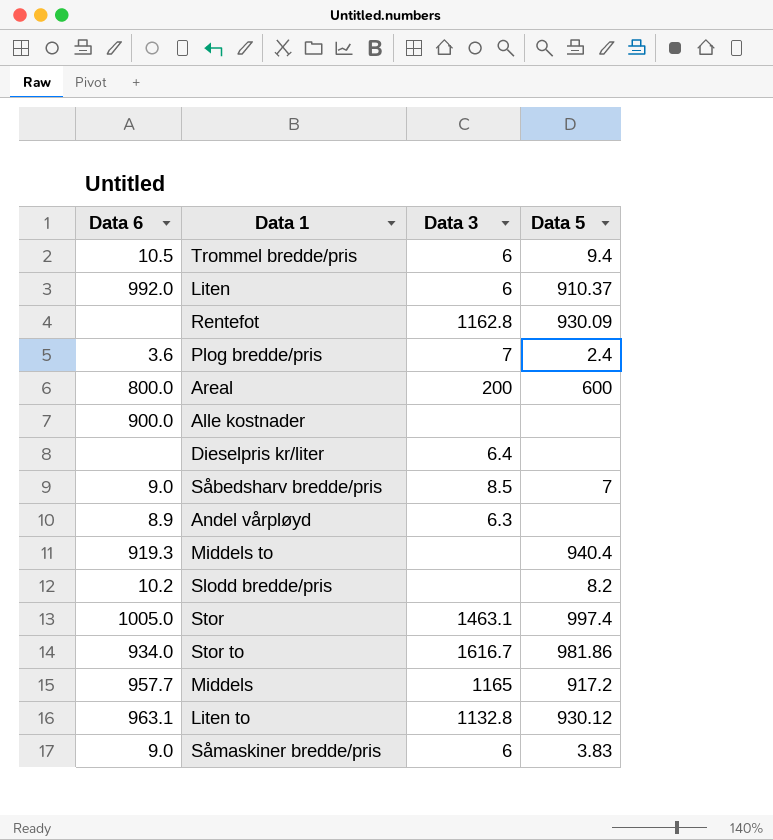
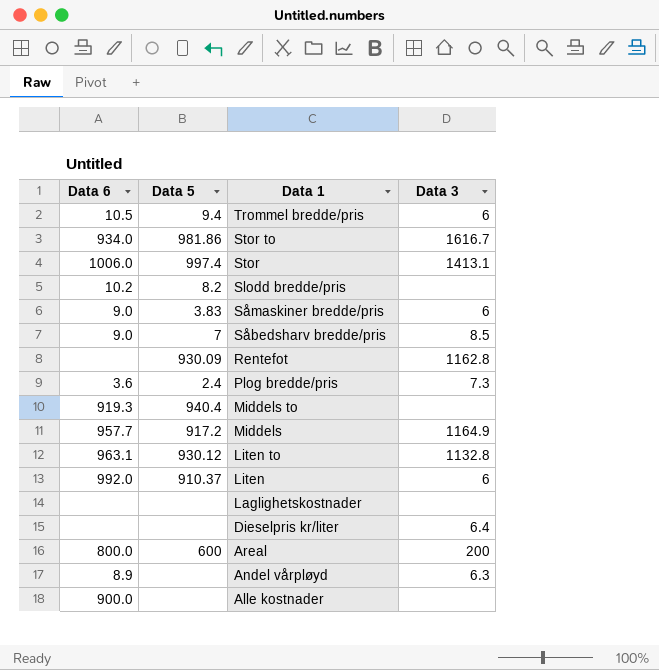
row order: none -> Data 1 descending
column Data 5 | position: 4 -> 2
Stor | Data 6: 1005.0 -> 1006.0
Stor | Data 3: 1463.1 -> 1413.1
Plog bredde/pris | Data 3: 7 -> 7.3
Middels | Data 3: 1165 -> 1164.9
row Laglighetskostnader: none -> none | none | none

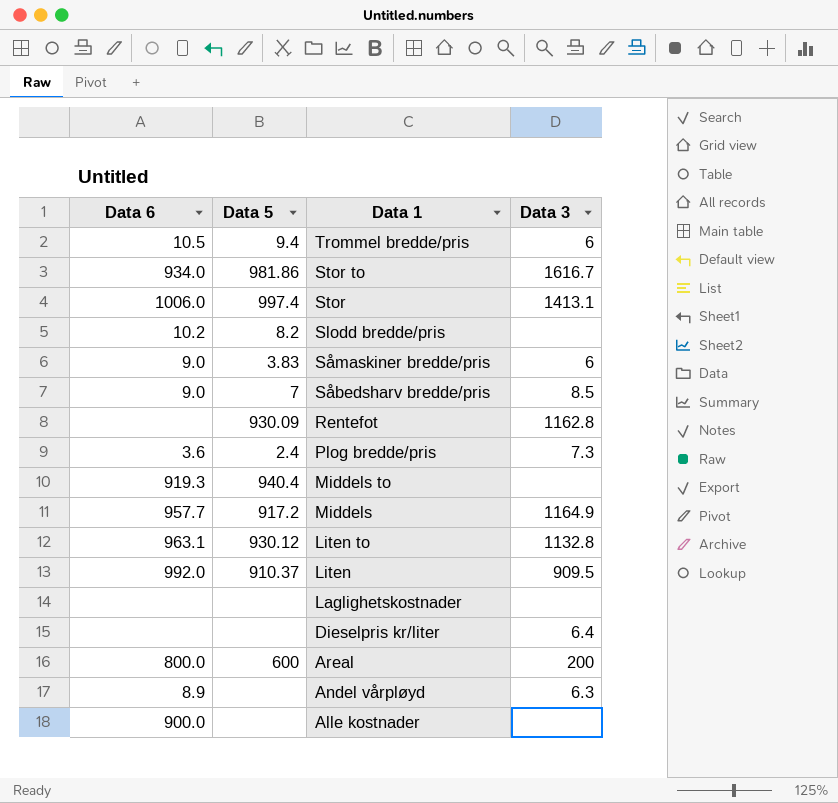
Liten | Data 3: 6 -> 909.5

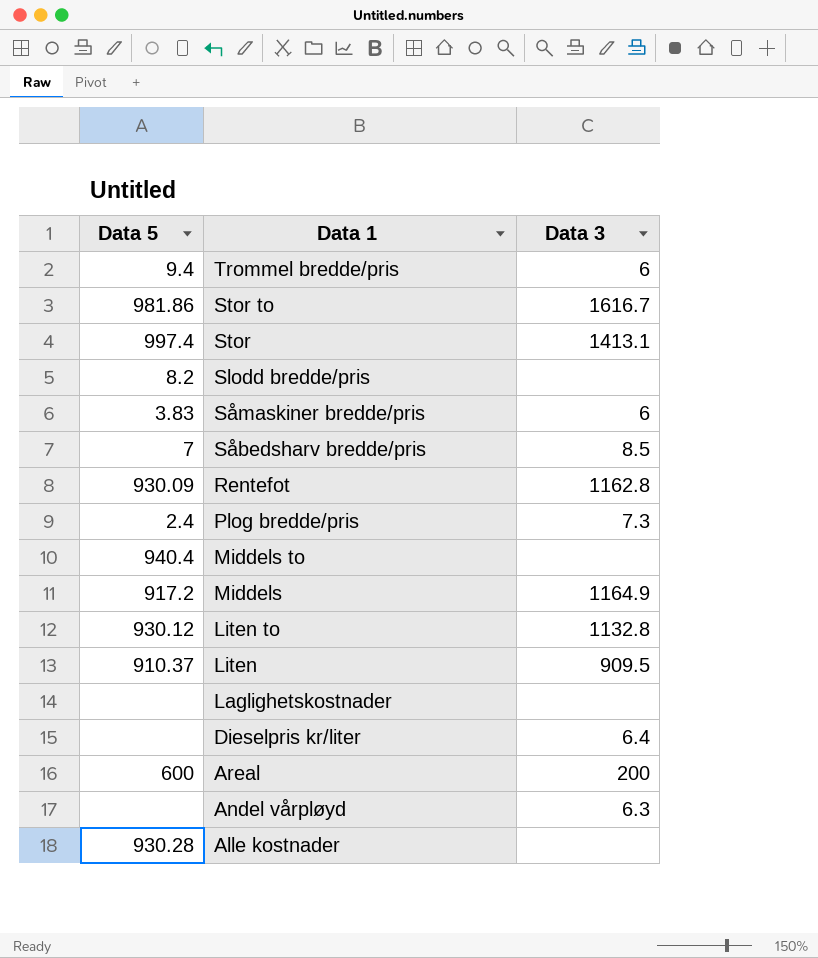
column Data 6 | position: 1 -> none
Alle kostnader | Data 5: none -> 930.28

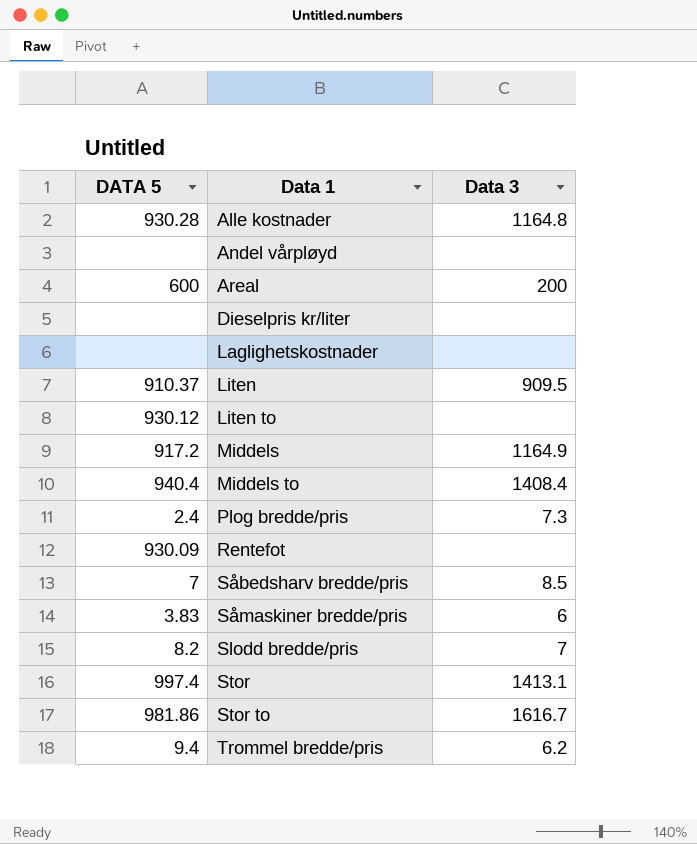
row order: Data 1 descending -> Data 1 ascending
column name: Data 5 -> DATA 5
Alle kostnader | Data 3: none -> 1164.8
Andel vårpløyd | Data 3: 6.3 -> none
Dieselpris kr/liter | Data 3: 6.4 -> none
Liten to | Data 3: 1132.8 -> none
Middels to | Data 3: none -> 1408.4
Rentefot | Data 3: 1162.8 -> none
Slodd bredde/pris | Data 3: none -> 7
Trommel bredde/pris | Data 3: 6 -> 6.2

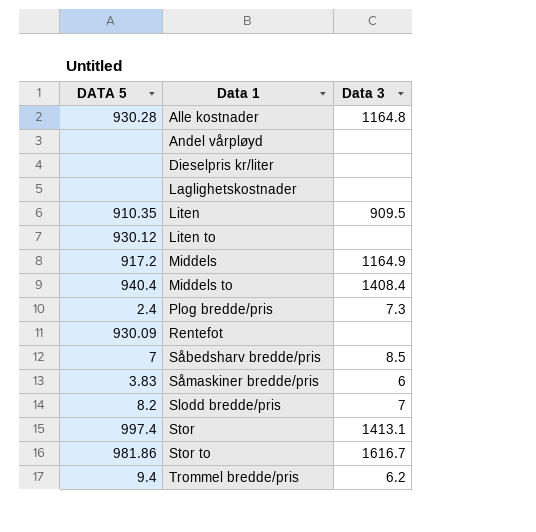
row Areal: 600 | 200 -> none
Liten | DATA 5: 910.37 -> 910.35

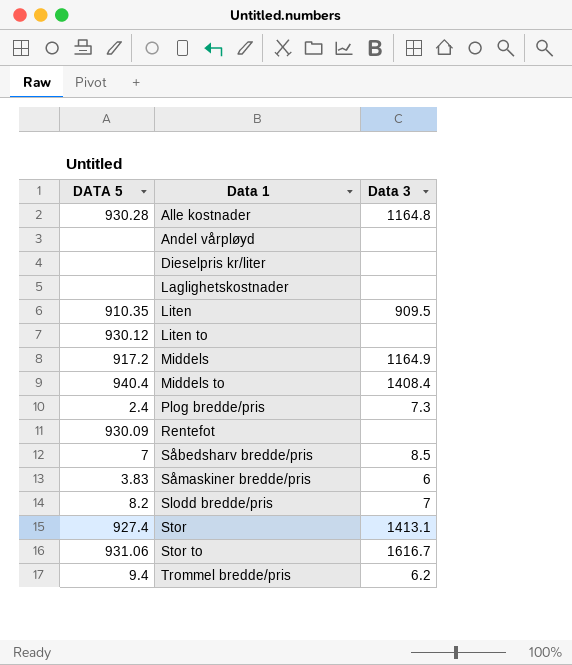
Stor | DATA 5: 997.4 -> 927.4
Stor to | DATA 5: 981.86 -> 931.06

